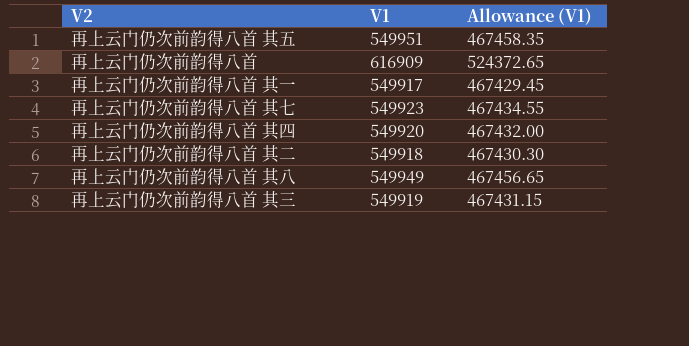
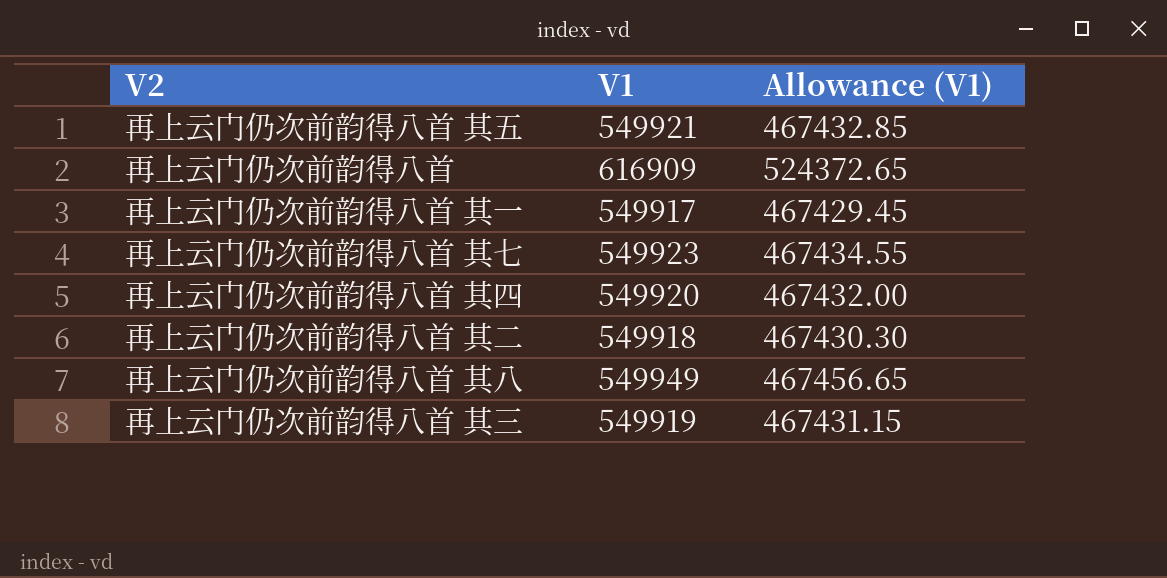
再上云门仍次前韵得八首 其五 | V1: 549951 -> 549921
再上云门仍次前韵得八首 其五 | Allowance (V1): 467458.35 -> 467432.85

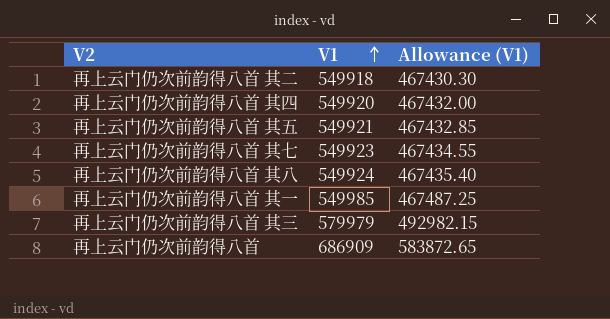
row order: none -> V1 ascending
再上云门仍次前韵得八首 其八 | V1: 549949 -> 549924
再上云门仍次前韵得八首 其八 | Allowance (V1): 467456.65 -> 467435.40
再上云门仍次前韵得八首 其一 | V1: 549917 -> 549985
再上云门仍次前韵得八首 其一 | Allowance (V1): 467429.45 -> 467487.25
再上云门仍次前韵得八首 其三 | V1: 549919 -> 579979
再上云门仍次前韵得八首 其三 | Allowance (V1): 467431.15 -> 492982.15
再上云门仍次前韵得八首 | V1: 616909 -> 686909
再上云门仍次前韵得八首 | Allowance (V1): 524372.65 -> 583872.65

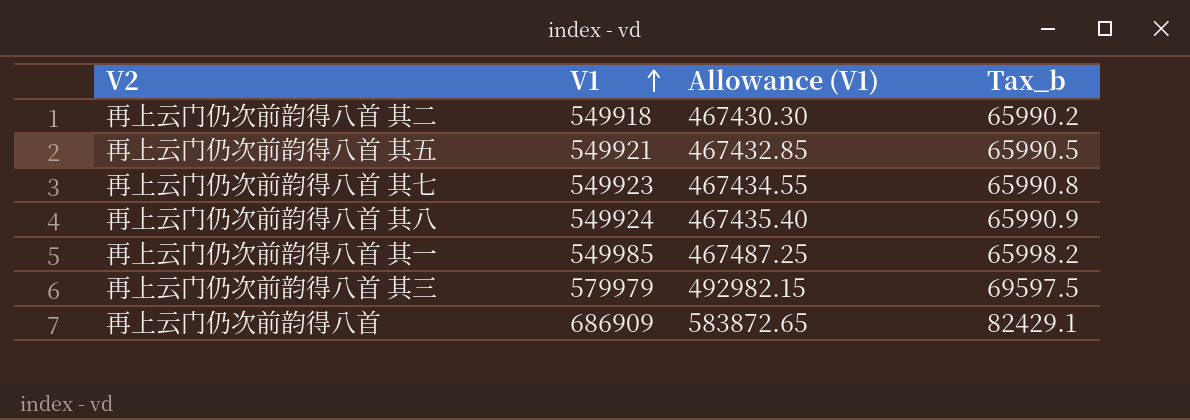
column Tax_b | formula: none -> [V1] * 0.12
row 再上云门仍次前韵得八首 其四: 549920 | 467432.00 -> none

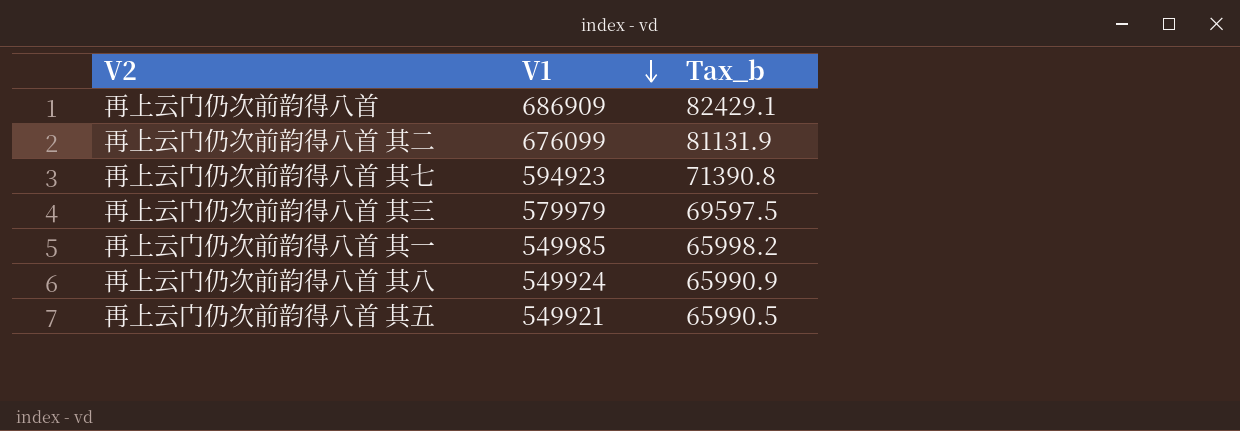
row order: V1 ascending -> V1 descending
column Allowance (V1) | formula: [V1] * 0.85 -> none
再上云门仍次前韵得八首 其二 | V1: 549918 -> 676099
再上云门仍次前韵得八首 其二 | Tax_b: 65990.2 -> 81131.9
再上云门仍次前韵得八首 其七 | V1: 549923 -> 594923
再上云门仍次前韵得八首 其七 | Tax_b: 65990.8 -> 71390.8

